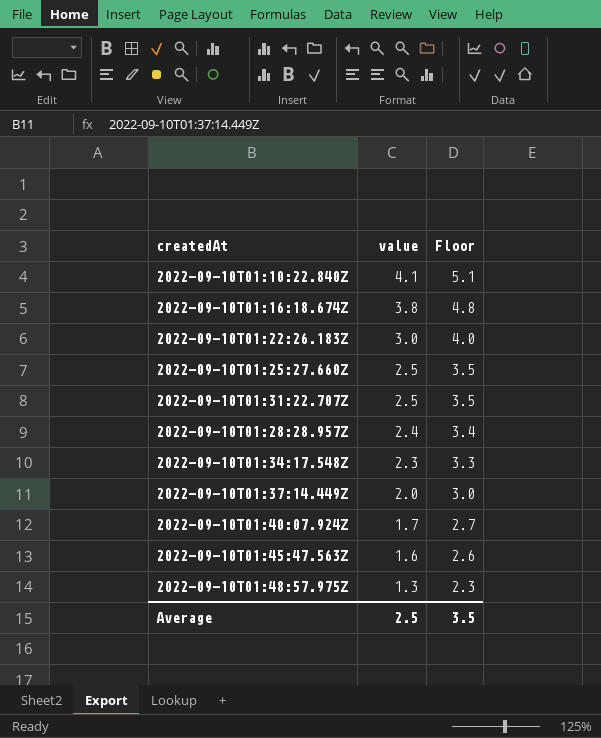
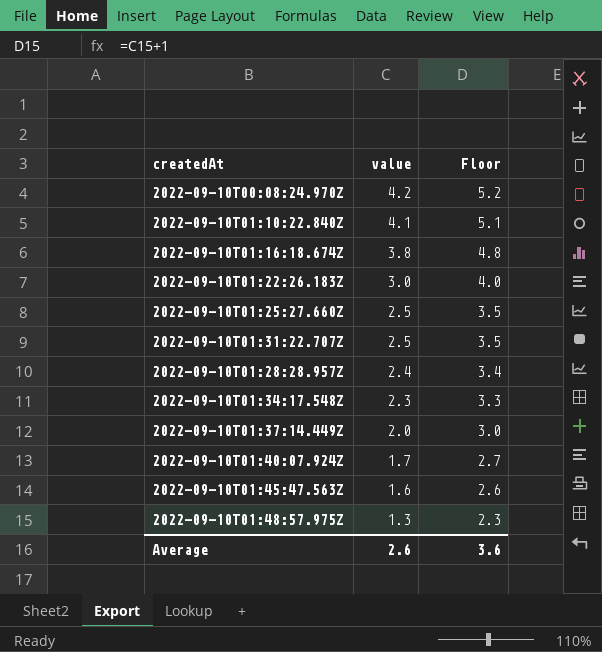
row 2022-09-10T00:08:24.970Z: none -> 4.2 | 5.2
Average | value: 2.5 -> 2.6
Average | Floor: 3.5 -> 3.6

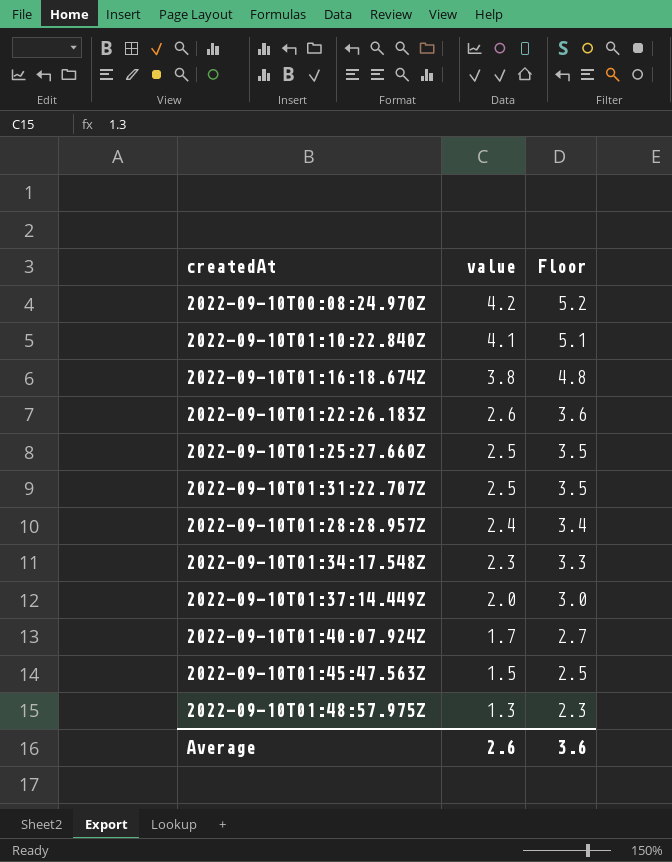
2022-09-10T01:22:26.183Z | value: 3.0 -> 2.6
2022-09-10T01:22:26.183Z | Floor: 4.0 -> 3.6
2022-09-10T01:45:47.563Z | value: 1.6 -> 1.5
2022-09-10T01:45:47.563Z | Floor: 2.6 -> 2.5

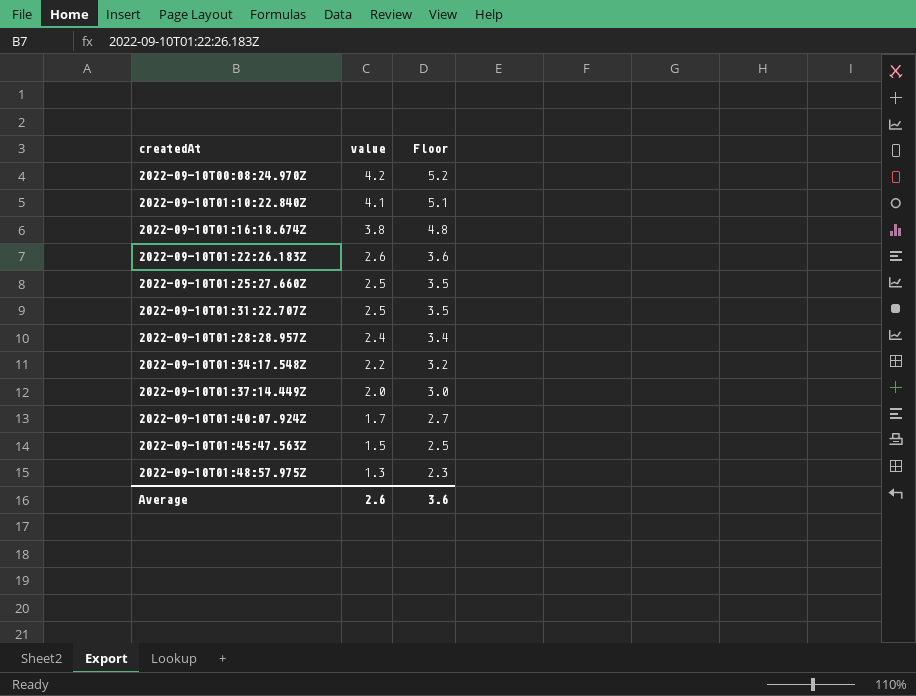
2022-09-10T01:34:17.548Z | value: 2.3 -> 2.2
2022-09-10T01:34:17.548Z | Floor: 3.3 -> 3.2

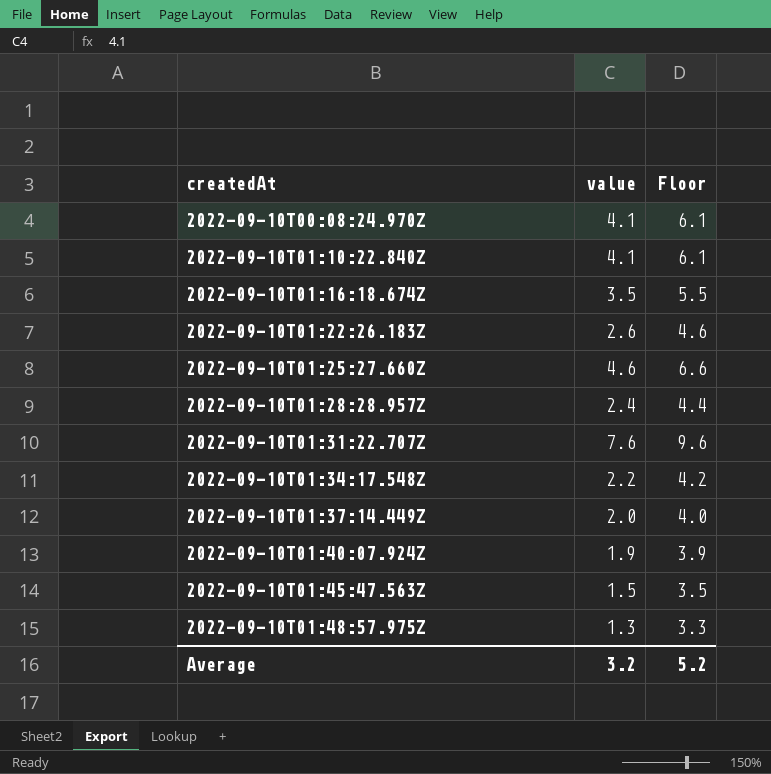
row order: value descending -> createdAt ascending
column Floor | formula: [value] + 1 -> [value] + 2
2022-09-10T00:08:24.970Z | value: 4.2 -> 4.1
2022-09-10T01:16:18.674Z | value: 3.8 -> 3.5
2022-09-10T01:25:27.660Z | value: 2.5 -> 4.6
2022-09-10T01:31:22.707Z | value: 2.5 -> 7.6
2022-09-10T01:40:07.924Z | value: 1.7 -> 1.9
Average | value: 2.6 -> 3.2
Average | Floor: 3.6 -> 5.2

